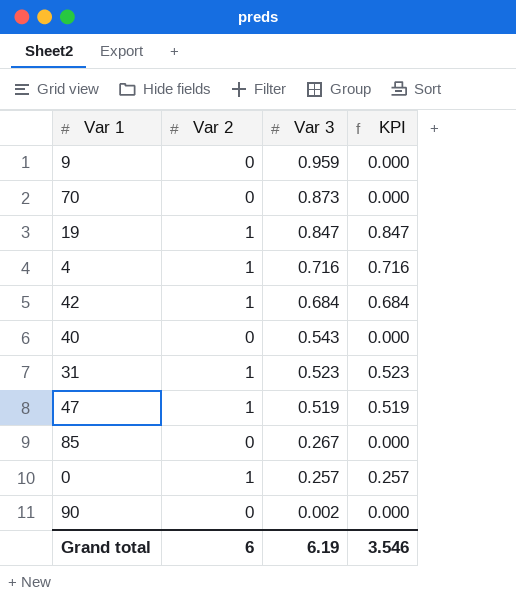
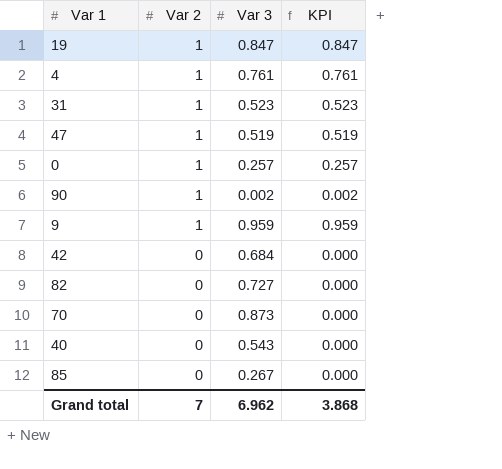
row order: Var 3 descending -> Var 2 descending
4 | Var 3: 0.716 -> 0.761
4 | KPI: 0.716 -> 0.761
90 | Var 2: 0 -> 1
90 | KPI: 0.000 -> 0.002
9 | Var 2: 0 -> 1
9 | KPI: 0.000 -> 0.959
42 | Var 2: 1 -> 0
42 | KPI: 0.684 -> 0.000
row 82: none -> 0 | 0.727 | 0.000
Grand total | Var 2: 6 -> 7
Grand total | Var 3: 6.19 -> 6.962
Grand total | KPI: 3.546 -> 3.868

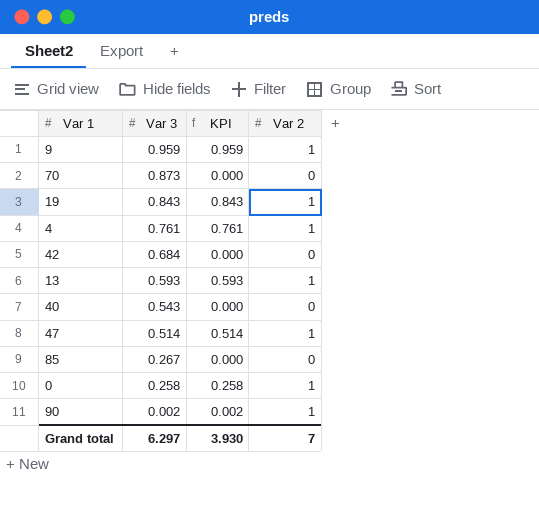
row order: Var 2 descending -> Var 3 descending
column Var 2 | position: 2 -> 4
row 31: 1 | 0.523 | 0.523 -> none
row 82: 0 | 0.727 | 0.000 -> none
19 | Var 3: 0.847 -> 0.843
19 | KPI: 0.847 -> 0.843
row 13: none -> 0.593 | 0.593 | 1
47 | Var 3: 0.519 -> 0.514
47 | KPI: 0.519 -> 0.514
0 | Var 3: 0.257 -> 0.258
0 | KPI: 0.257 -> 0.258
Grand total | Var 3: 6.962 -> 6.297
Grand total | KPI: 3.868 -> 3.930

